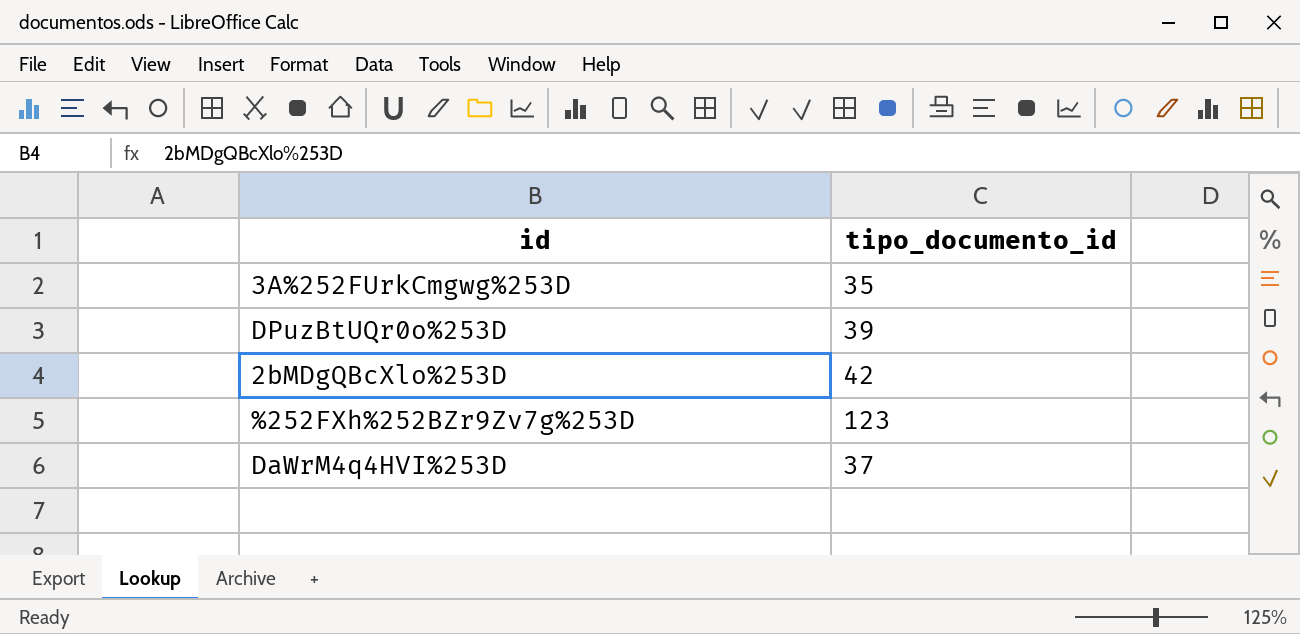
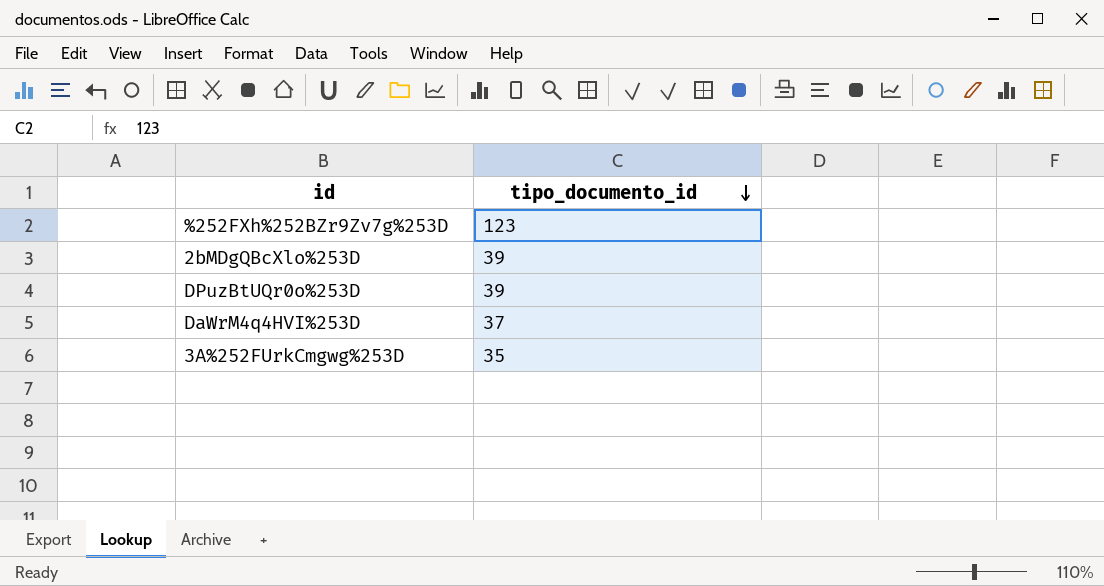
row order: none -> tipo_documento_id descending
2bMDgQBcXlo%253D | tipo_documento_id: 42 -> 39

